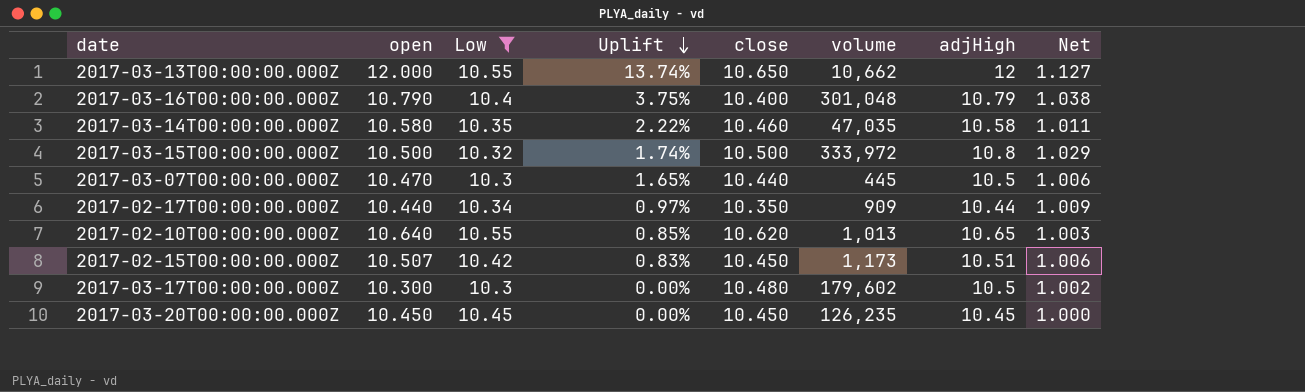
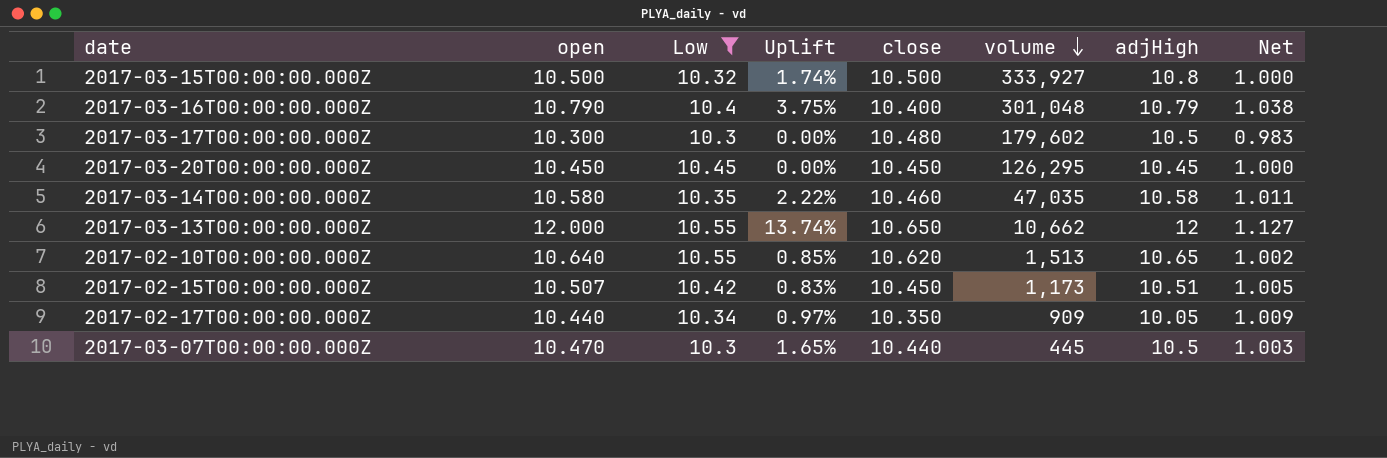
row order: Uplift descending -> volume descending
column Net | formula: [adjHigh] / [close] -> [open] / [close]
2017-03-15T00:00:00.000Z | volume: 333,972 -> 333,927
2017-03-20T00:00:00.000Z | volume: 126,235 -> 126,295
2017-02-10T00:00:00.000Z | volume: 1,013 -> 1,513
2017-02-17T00:00:00.000Z | adjHigh: 10.44 -> 10.05

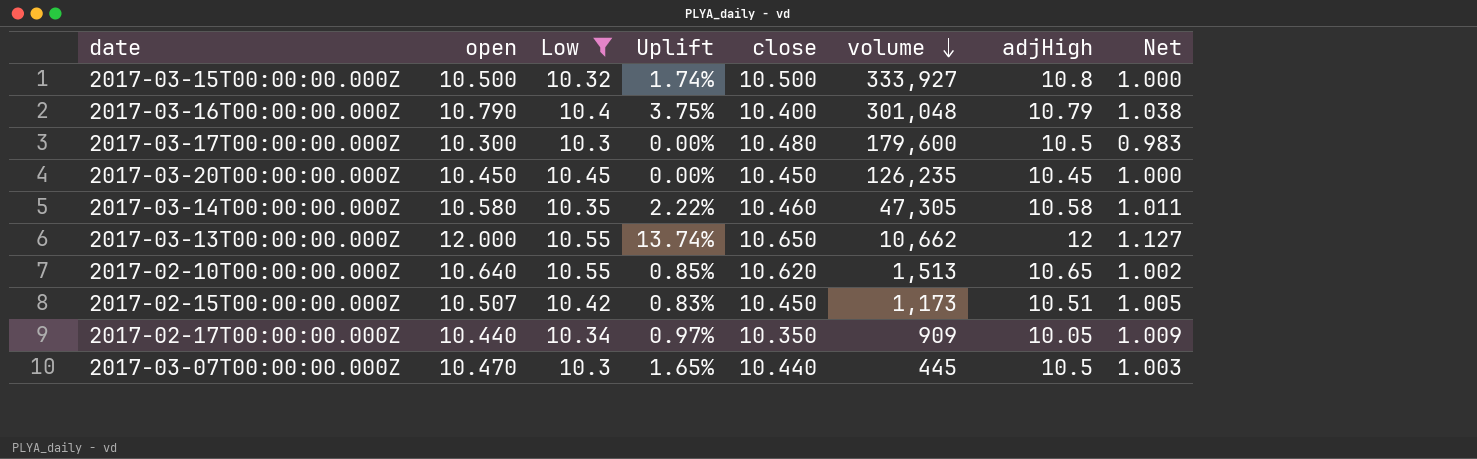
2017-03-17T00:00:00.000Z | volume: 179,602 -> 179,600
2017-03-20T00:00:00.000Z | volume: 126,295 -> 126,235
2017-03-14T00:00:00.000Z | volume: 47,035 -> 47,305

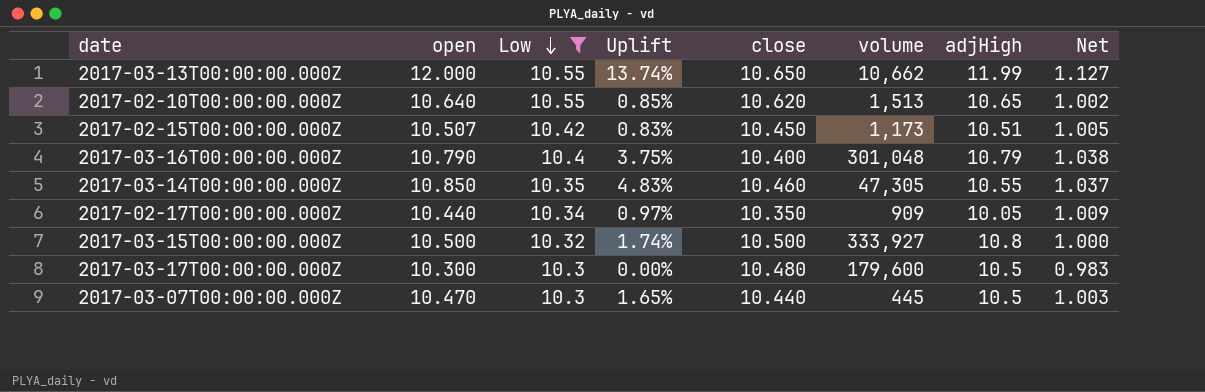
row order: volume descending -> Low descending
row 2017-03-20T00:00:00.000Z: 10.450 | 10.45 | 0.00% | 10.450 | 126,235 | 10.45 | 1.000 -> none
2017-03-13T00:00:00.000Z | adjHigh: 12 -> 11.99
2017-03-14T00:00:00.000Z | open: 10.580 -> 10.850
2017-03-14T00:00:00.000Z | Uplift: 2.22% -> 4.83%
2017-03-14T00:00:00.000Z | adjHigh: 10.58 -> 10.55
2017-03-14T00:00:00.000Z | Net: 1.011 -> 1.037

